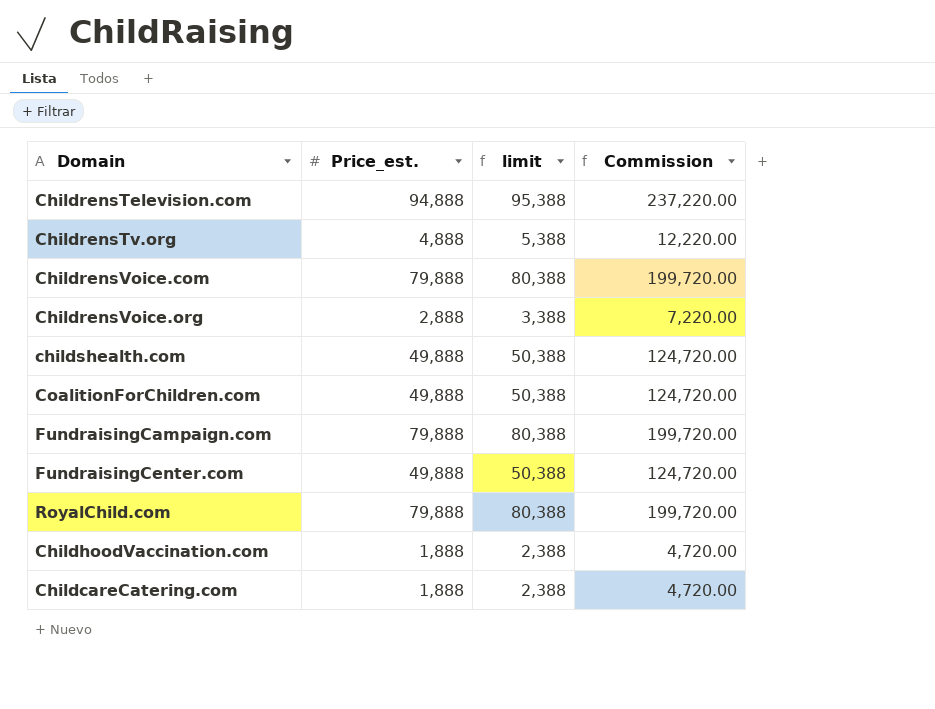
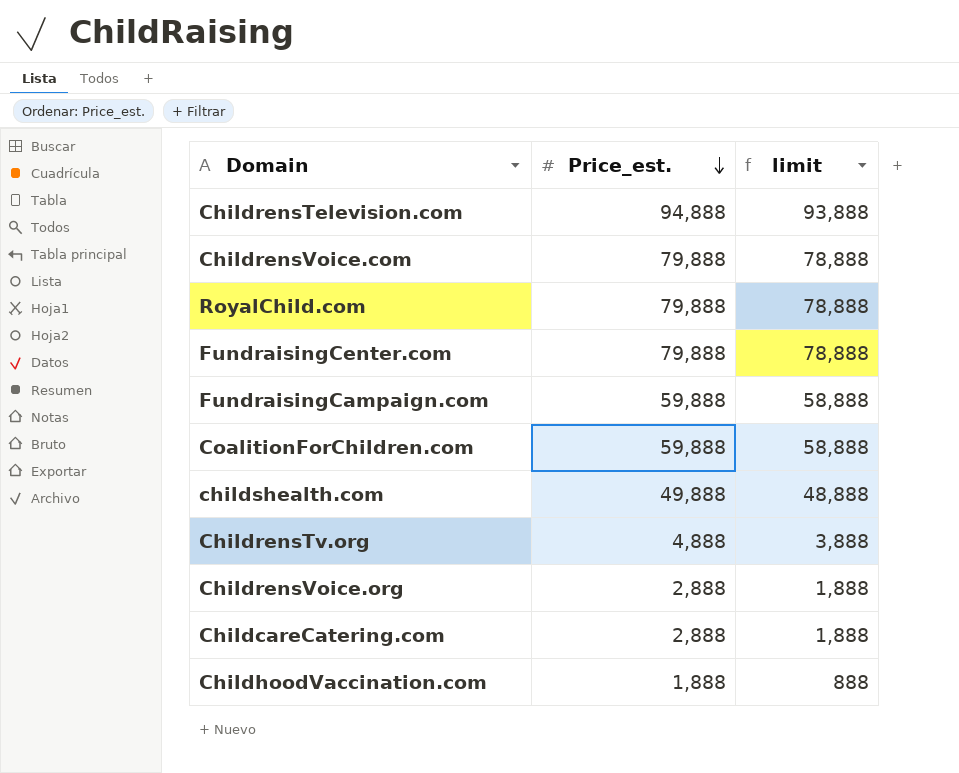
row order: none -> Price_est. descending
column Commission | formula: [Price_est.] * 2.5 -> none
column limit | formula: [Price_est.] + 500 -> [Price_est.] - 1000
FundraisingCenter.com | Price_est.: 49,888 -> 79,888
FundraisingCampaign.com | Price_est.: 79,888 -> 59,888
CoalitionForChildren.com | Price_est.: 49,888 -> 59,888
ChildcareCatering.com | Price_est.: 1,888 -> 2,888

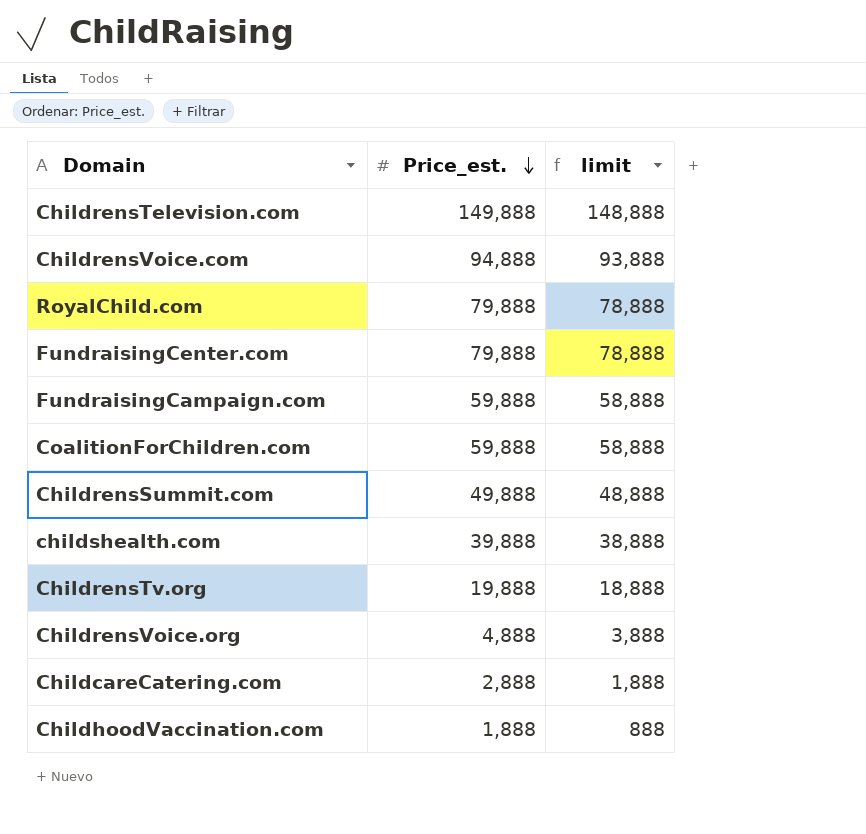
ChildrensTelevision.com | Price_est.: 94,888 -> 149,888
ChildrensTelevision.com | limit: 93,888 -> 148,888
ChildrensVoice.com | Price_est.: 79,888 -> 94,888
ChildrensVoice.com | limit: 78,888 -> 93,888
row ChildrensSummit.com: none -> 49,888 | 48,888
childshealth.com | Price_est.: 49,888 -> 39,888
childshealth.com | limit: 48,888 -> 38,888
ChildrensTv.org | Price_est.: 4,888 -> 19,888
ChildrensTv.org | limit: 3,888 -> 18,888
ChildrensVoice.org | Price_est.: 2,888 -> 4,888
ChildrensVoice.org | limit: 1,888 -> 3,888

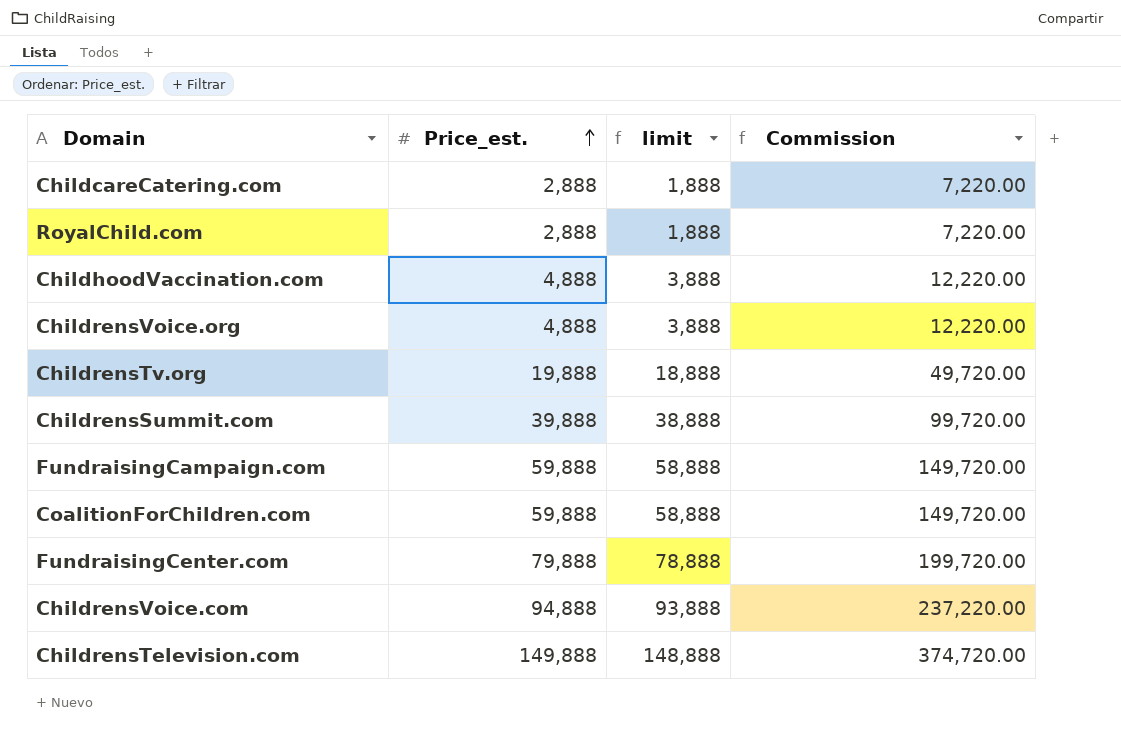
row order: Price_est. descending -> Price_est. ascending
column Commission | formula: none -> [Price_est.] * 2.5
row childshealth.com: 39,888 | 38,888 -> none
RoyalChild.com | Price_est.: 79,888 -> 2,888
RoyalChild.com | limit: 78,888 -> 1,888
ChildhoodVaccination.com | Price_est.: 1,888 -> 4,888
ChildhoodVaccination.com | limit: 888 -> 3,888
ChildrensSummit.com | Price_est.: 49,888 -> 39,888
ChildrensSummit.com | limit: 48,888 -> 38,888

